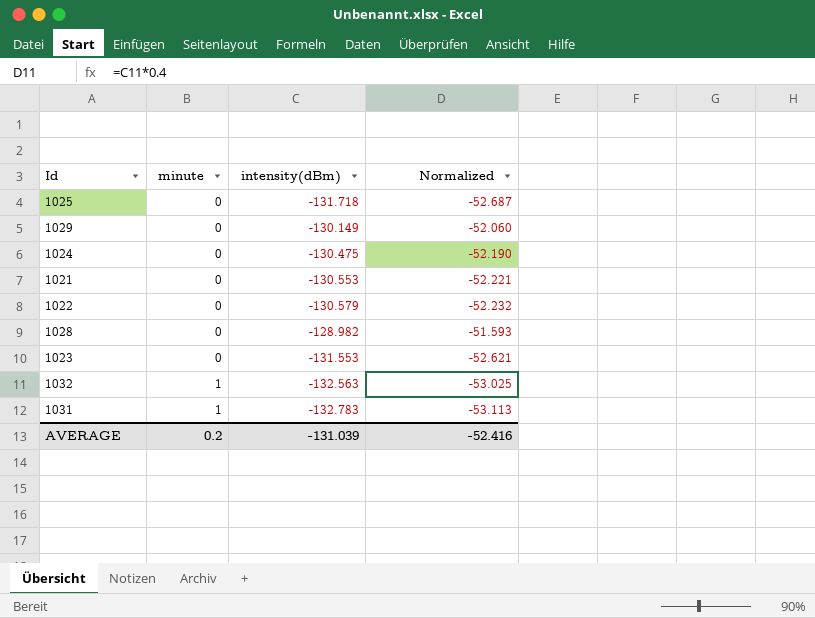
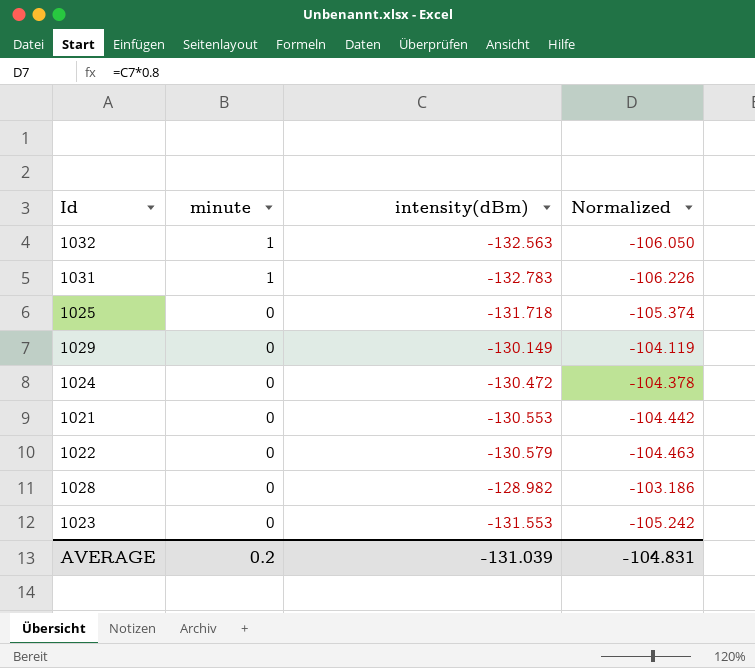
row order: minute ascending -> minute descending
column Normalized | formula: [intensity(dBm)] * 0.4 -> [intensity(dBm)] * 0.8
1024 | intensity(dBm): -130.475 -> -130.472
AVERAGE | Normalized: -52.416 -> -104.831

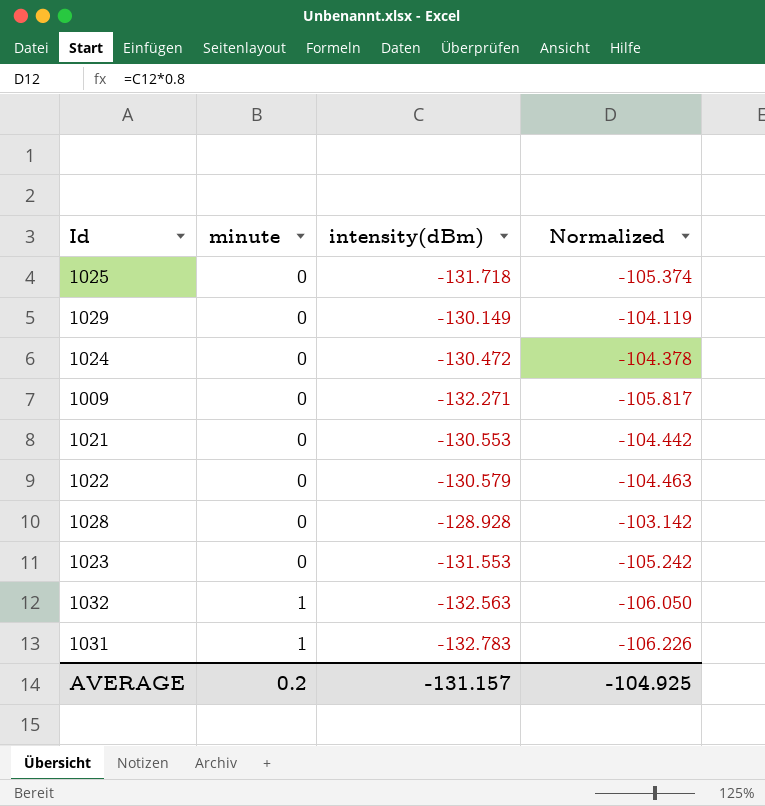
row order: minute descending -> minute ascending
row 1009: none -> 0 | -132.271 | -105.817
1028 | intensity(dBm): -128.982 -> -128.928
1028 | Normalized: -103.186 -> -103.142
AVERAGE | intensity(dBm): -131.039 -> -131.157
AVERAGE | Normalized: -104.831 -> -104.925

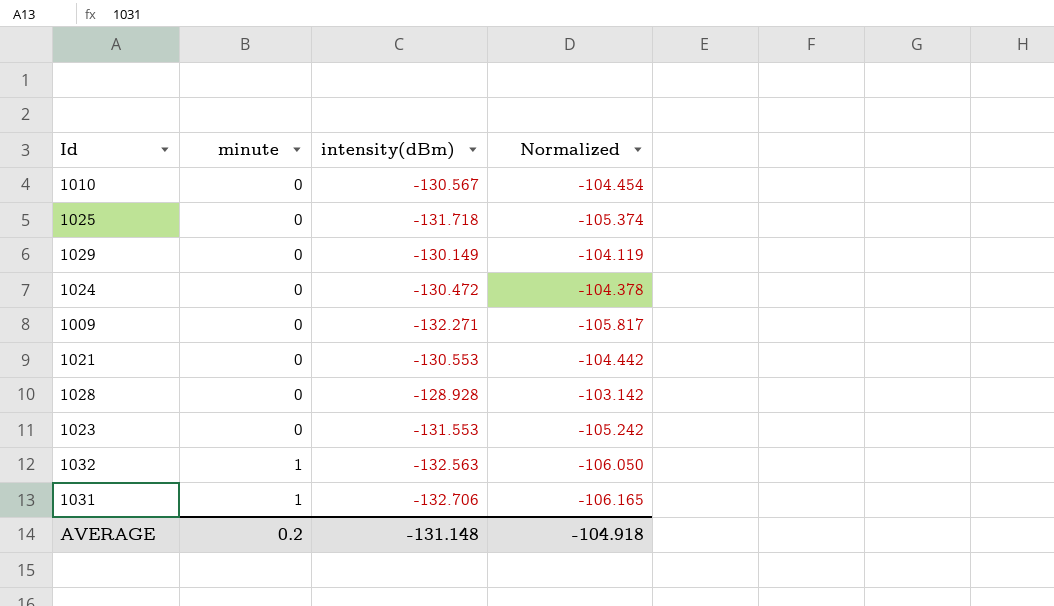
row 1022: 0 | -130.579 | -104.463 -> none
row 1010: none -> 0 | -130.567 | -104.454
1031 | intensity(dBm): -132.783 -> -132.706
1031 | Normalized: -106.226 -> -106.165
AVERAGE | intensity(dBm): -131.157 -> -131.148
AVERAGE | Normalized: -104.925 -> -104.918

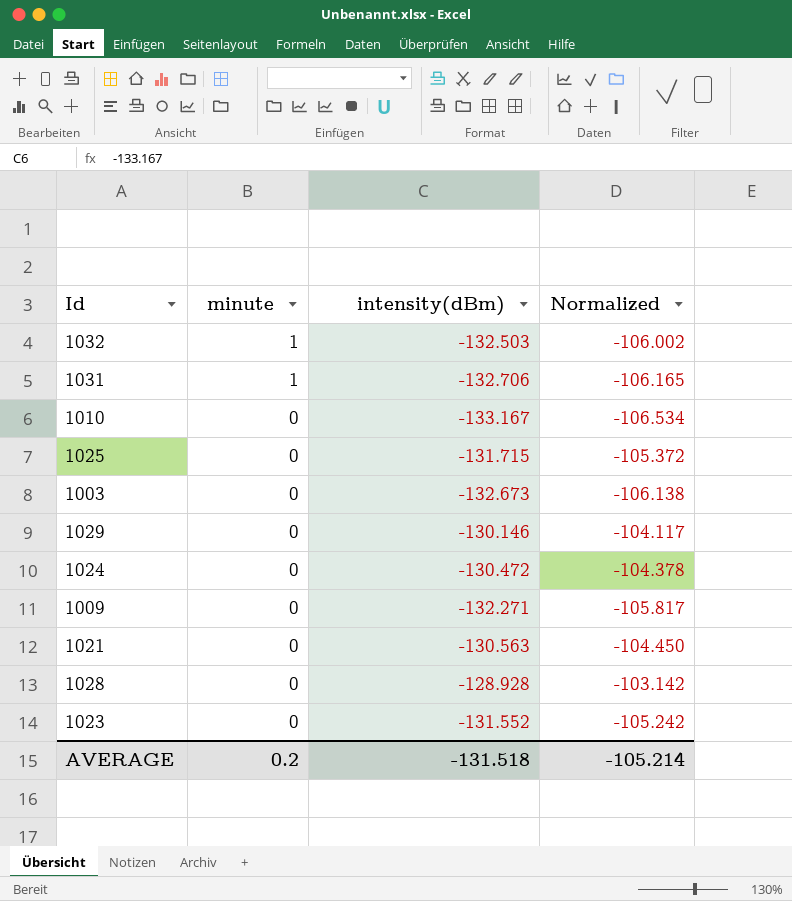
row order: minute ascending -> minute descending
1032 | intensity(dBm): -132.563 -> -132.503
1032 | Normalized: -106.050 -> -106.002
1010 | intensity(dBm): -130.567 -> -133.167
1010 | Normalized: -104.454 -> -106.534
1025 | intensity(dBm): -131.718 -> -131.715
1025 | Normalized: -105.374 -> -105.372
row 1003: none -> 0 | -132.673 | -106.138
1029 | intensity(dBm): -130.149 -> -130.146
1029 | Normalized: -104.119 -> -104.117
1021 | intensity(dBm): -130.553 -> -130.563
1021 | Normalized: -104.442 -> -104.450
1023 | intensity(dBm): -131.553 -> -131.552
AVERAGE | intensity(dBm): -131.148 -> -131.518
AVERAGE | Normalized: -104.918 -> -105.214

